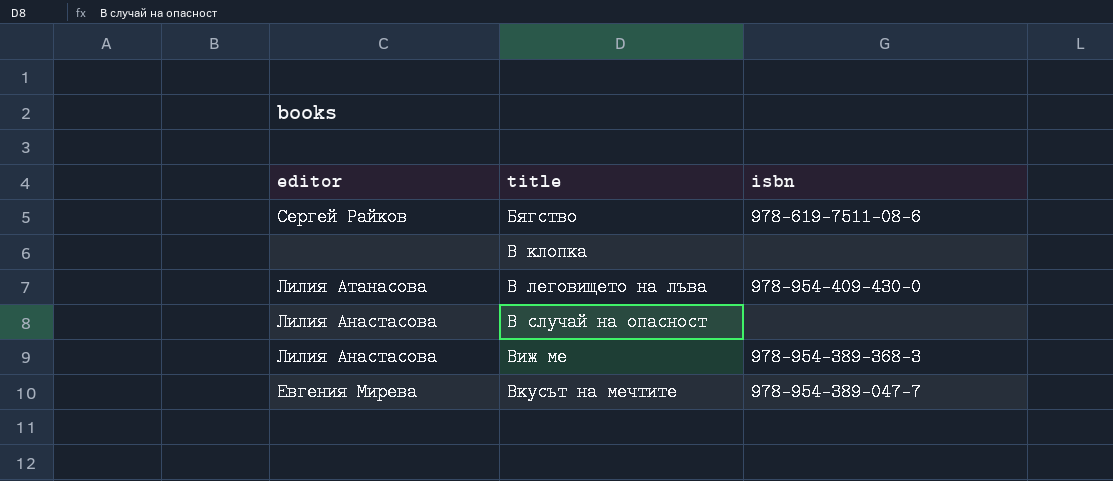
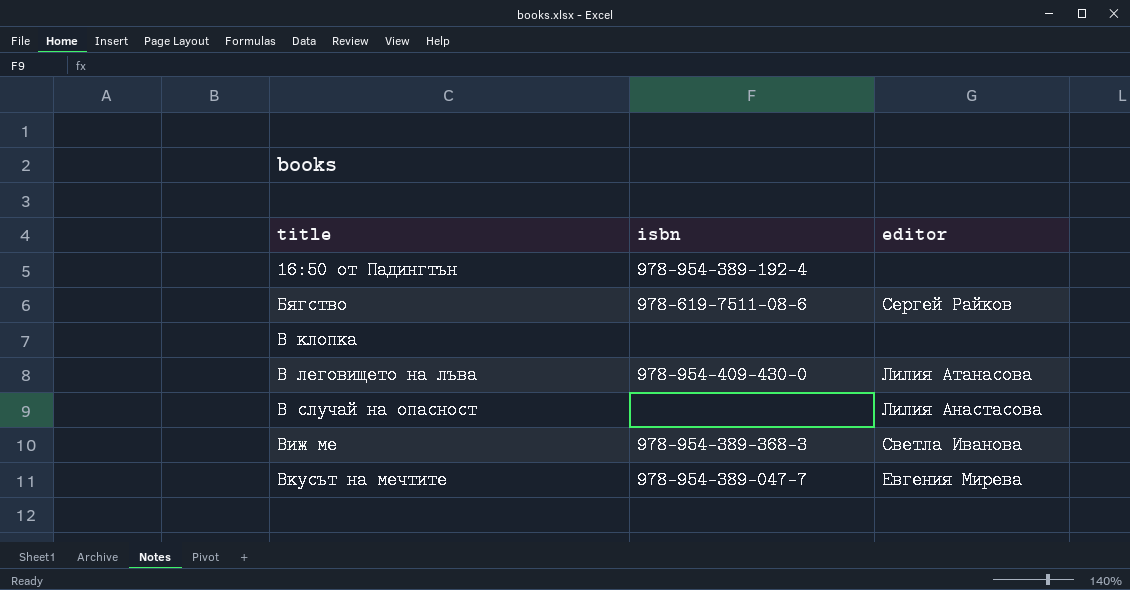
column editor | position: 1 -> 3
row 16:50 от Падингтън: none -> 978-954-389-192-4 | none
Виж ме | editor: Лилия Анастасова -> Светла Иванова

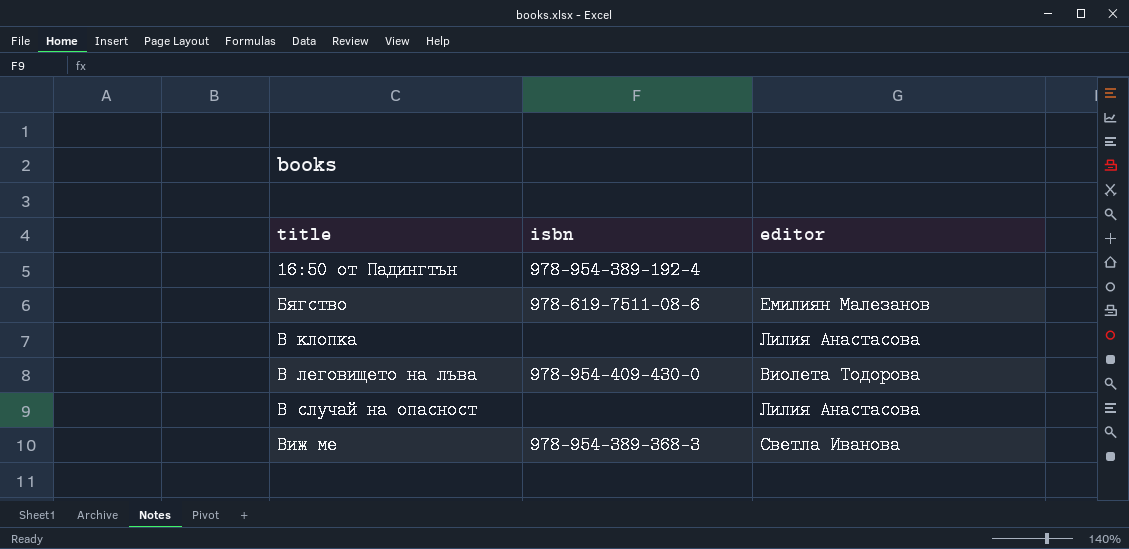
row Вкусът на мечтите: 978-954-389-047-7 | Евгения Мирева -> none
Бягство | editor: Сергей Райков -> Емилиян Малезанов
В клопка | editor: none -> Лилия Анастасова
В леговището на лъва | editor: Лилия Атанасова -> Виолета Тодорова

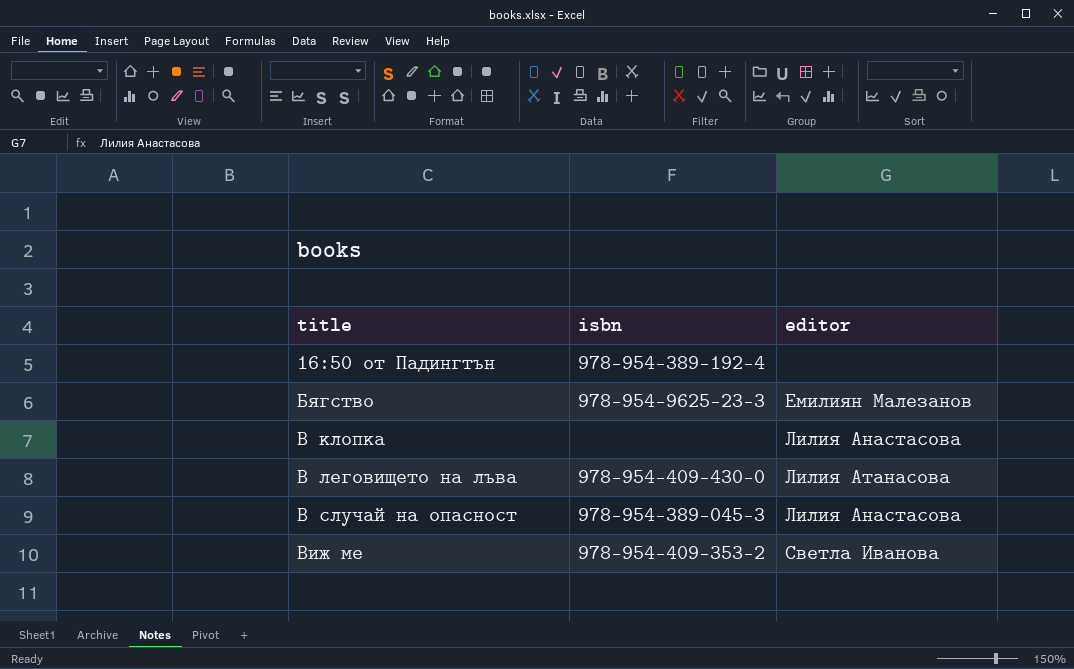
Бягство | isbn: 978-619-7511-08-6 -> 978-954-9625-23-3
В леговището на лъва | editor: Виолета Тодорова -> Лилия Атанасова
В случай на опасност | isbn: none -> 978-954-389-045-3
Виж ме | isbn: 978-954-389-368-3 -> 978-954-409-353-2

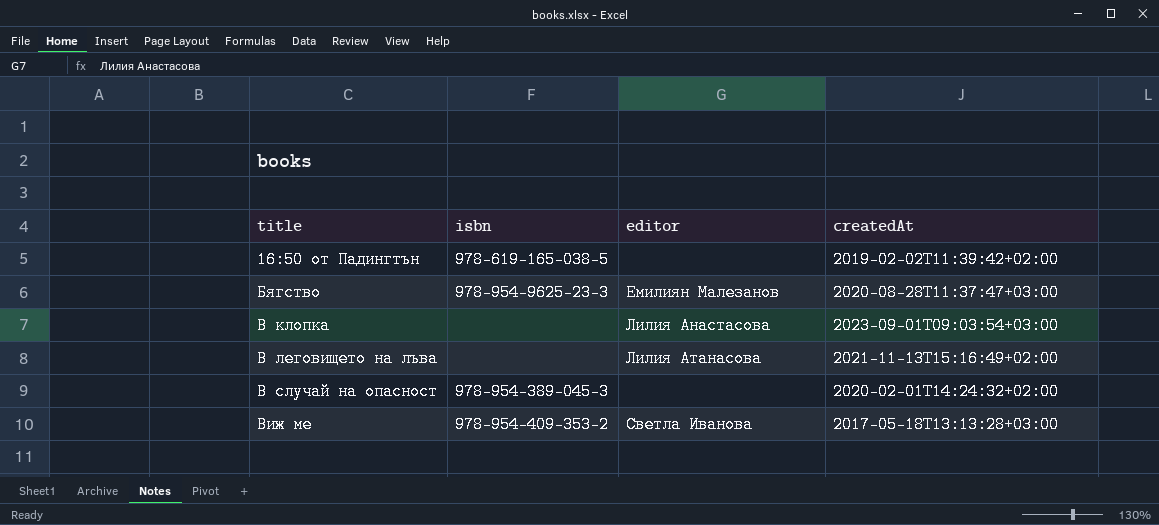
column createdAt | position: none -> 4
16:50 от Падингтън | isbn: 978-954-389-192-4 -> 978-619-165-038-5
В леговището на лъва | isbn: 978-954-409-430-0 -> none
В случай на опасност | editor: Лилия Анастасова -> none

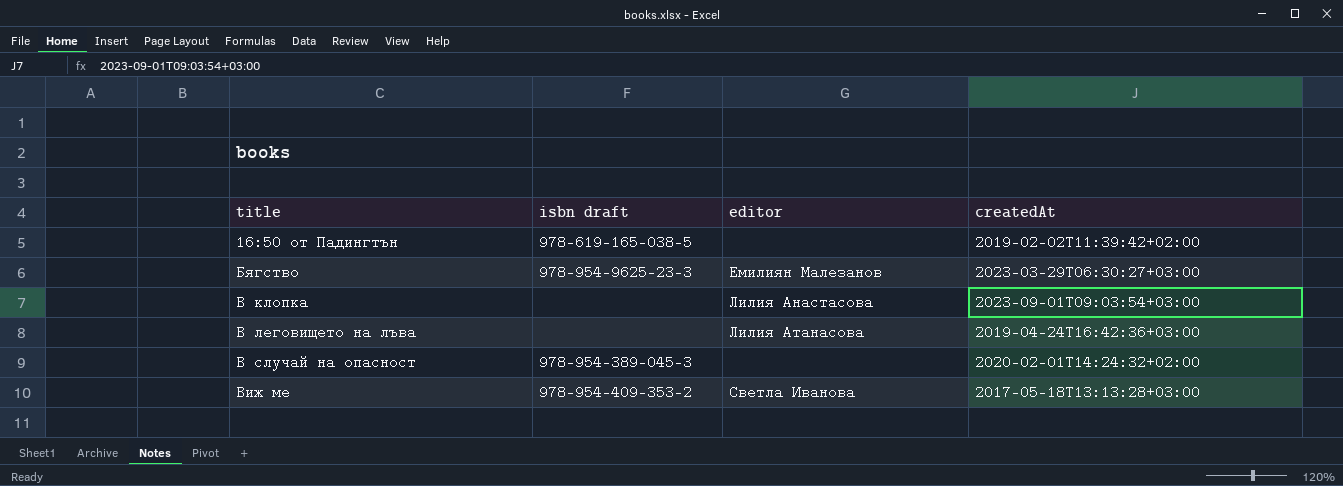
column name: isbn -> isbn draft
Бягство | createdAt: 2020-08-28T11:37:47+03:00 -> 2023-03-29T06:30:27+03:00
В леговището на лъва | createdAt: 2021-11-13T15:16:49+02:00 -> 2019-04-24T16:42:36+03:00

